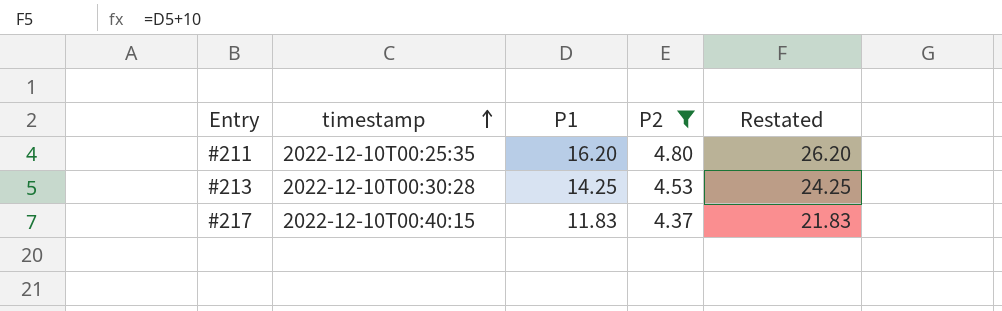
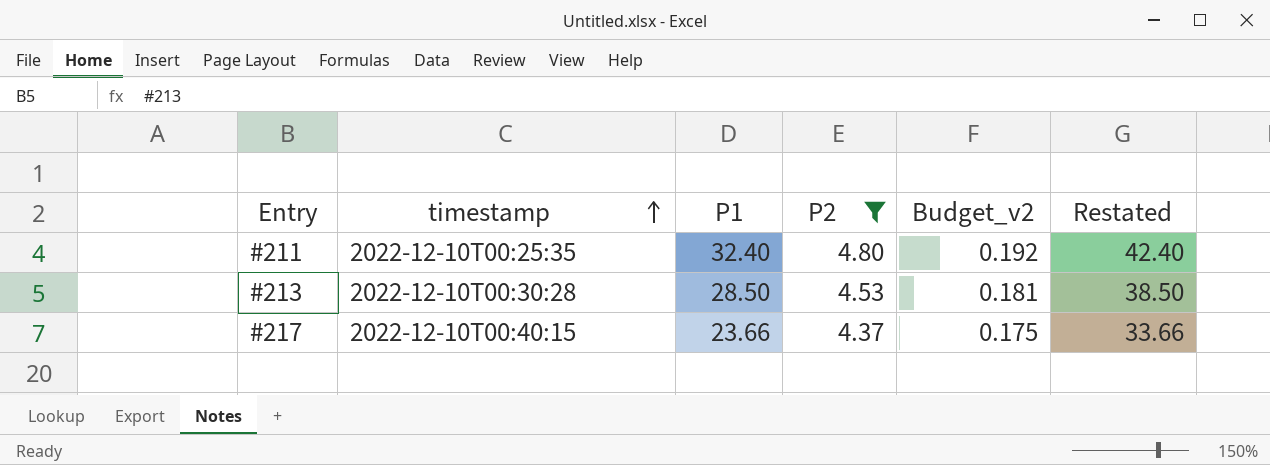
column Budget_v2 | formula: none -> [P2] * 0.04
#211 | P1: 16.20 -> 32.40
#211 | Restated: 26.20 -> 42.40
#213 | P1: 14.25 -> 28.50
#213 | Restated: 24.25 -> 38.50
#217 | P1: 11.83 -> 23.66
#217 | Restated: 21.83 -> 33.66

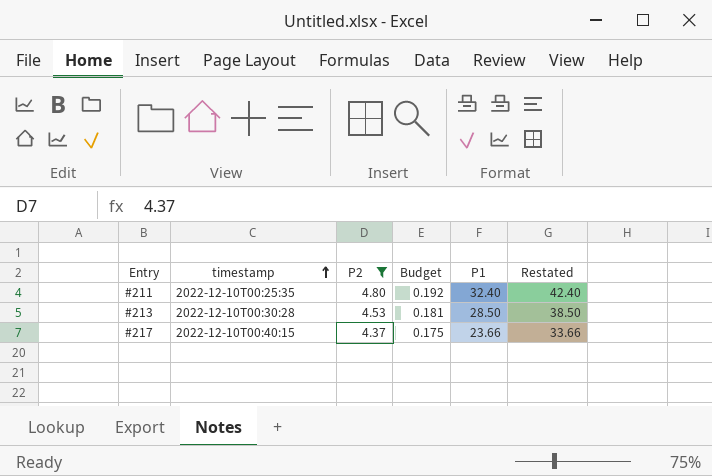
column name: Budget_v2 -> Budget
column P1 | position: 3 -> 5

